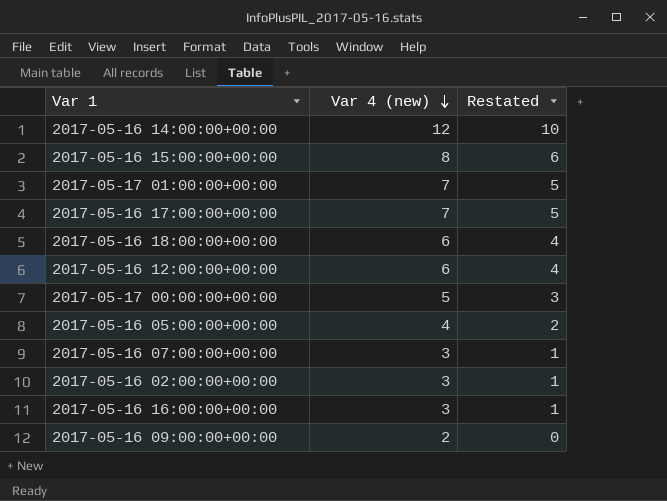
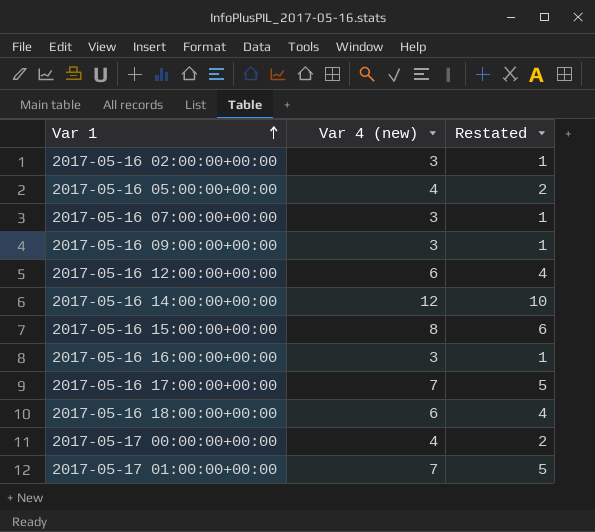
row order: Var 4 (new) descending -> Var 1 ascending
2017-05-16 09:00:00+00:00 | Var 4 (new): 2 -> 3
2017-05-16 09:00:00+00:00 | Restated: 0 -> 1
2017-05-17 00:00:00+00:00 | Var 4 (new): 5 -> 4
2017-05-17 00:00:00+00:00 | Restated: 3 -> 2

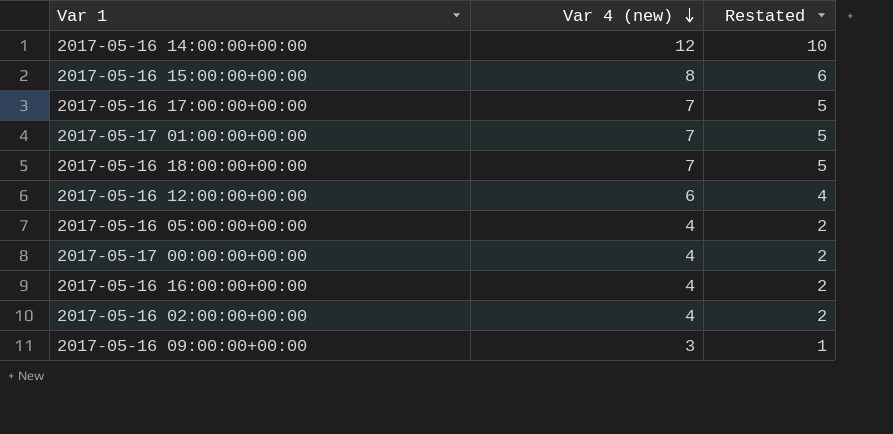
row order: Var 1 ascending -> Var 4 (new) descending
row 2017-05-16 07:00:00+00:00: 3 | 1 -> none
2017-05-16 18:00:00+00:00 | Var 4 (new): 6 -> 7
2017-05-16 18:00:00+00:00 | Restated: 4 -> 5
2017-05-16 16:00:00+00:00 | Var 4 (new): 3 -> 4
2017-05-16 16:00:00+00:00 | Restated: 1 -> 2
2017-05-16 02:00:00+00:00 | Var 4 (new): 3 -> 4
2017-05-16 02:00:00+00:00 | Restated: 1 -> 2

